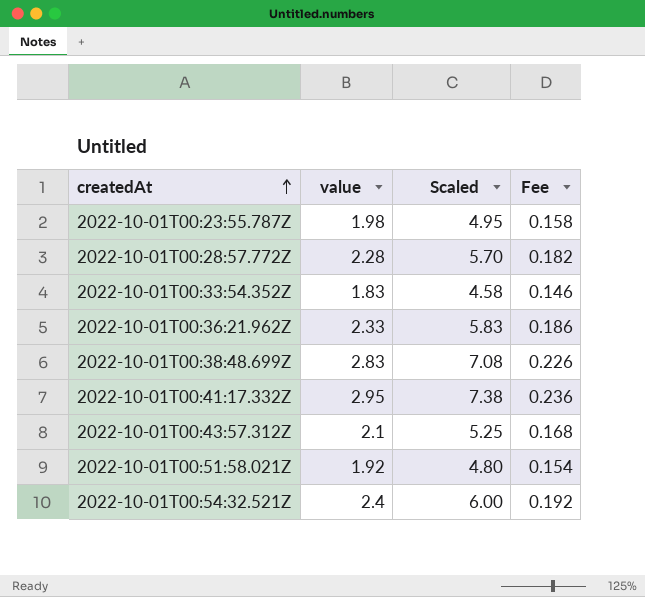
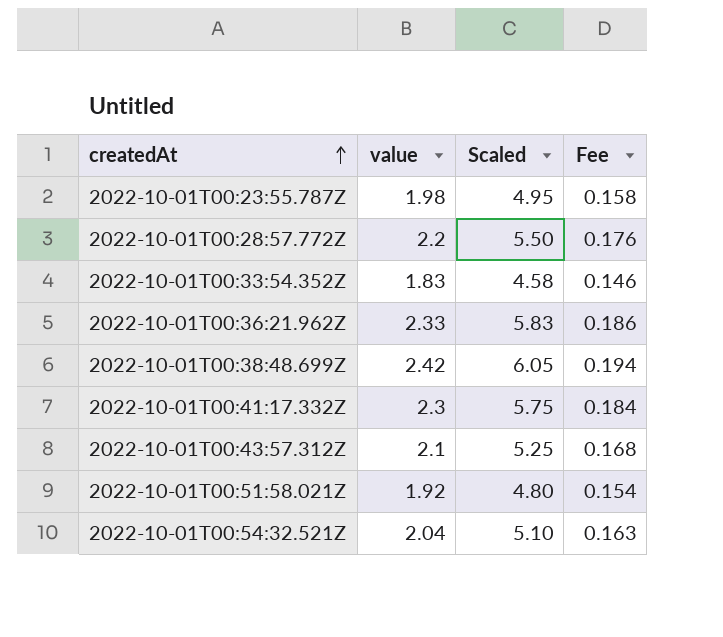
2022-10-01T00:28:57.772Z | value: 2.28 -> 2.2
2022-10-01T00:28:57.772Z | Scaled: 5.70 -> 5.50
2022-10-01T00:28:57.772Z | Fee: 0.182 -> 0.176
2022-10-01T00:38:48.699Z | value: 2.83 -> 2.42
2022-10-01T00:38:48.699Z | Scaled: 7.08 -> 6.05
2022-10-01T00:38:48.699Z | Fee: 0.226 -> 0.194
2022-10-01T00:41:17.332Z | value: 2.95 -> 2.3
2022-10-01T00:41:17.332Z | Scaled: 7.38 -> 5.75
2022-10-01T00:41:17.332Z | Fee: 0.236 -> 0.184
2022-10-01T00:54:32.521Z | value: 2.4 -> 2.04
2022-10-01T00:54:32.521Z | Scaled: 6.00 -> 5.10
2022-10-01T00:54:32.521Z | Fee: 0.192 -> 0.163

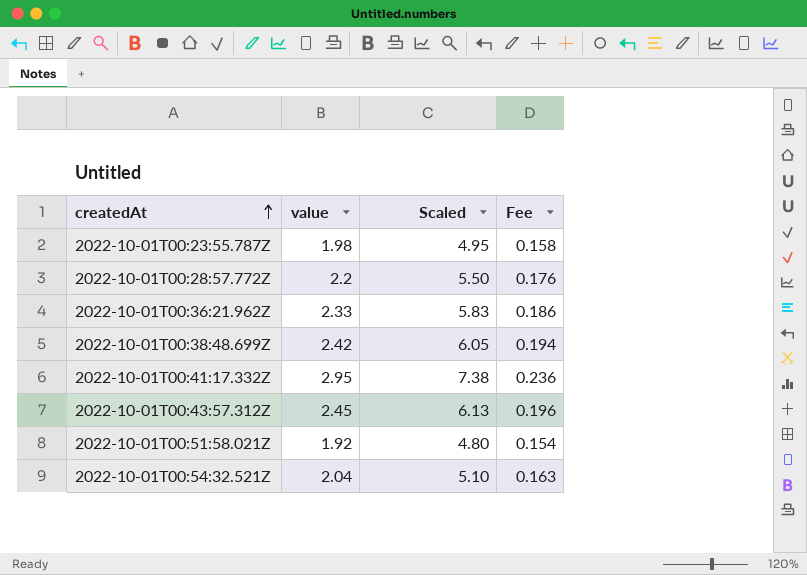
row 2022-10-01T00:33:54.352Z: 1.83 | 4.58 | 0.146 -> none
2022-10-01T00:41:17.332Z | value: 2.3 -> 2.95
2022-10-01T00:41:17.332Z | Scaled: 5.75 -> 7.38
2022-10-01T00:41:17.332Z | Fee: 0.184 -> 0.236
2022-10-01T00:43:57.312Z | value: 2.1 -> 2.45
2022-10-01T00:43:57.312Z | Scaled: 5.25 -> 6.13
2022-10-01T00:43:57.312Z | Fee: 0.168 -> 0.196

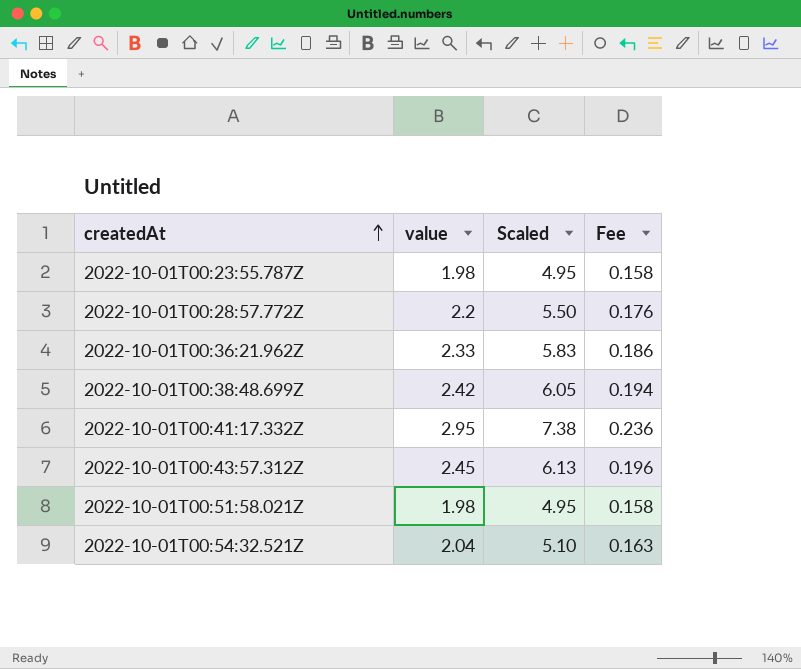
2022-10-01T00:51:58.021Z | value: 1.92 -> 1.98
2022-10-01T00:51:58.021Z | Scaled: 4.80 -> 4.95
2022-10-01T00:51:58.021Z | Fee: 0.154 -> 0.158

